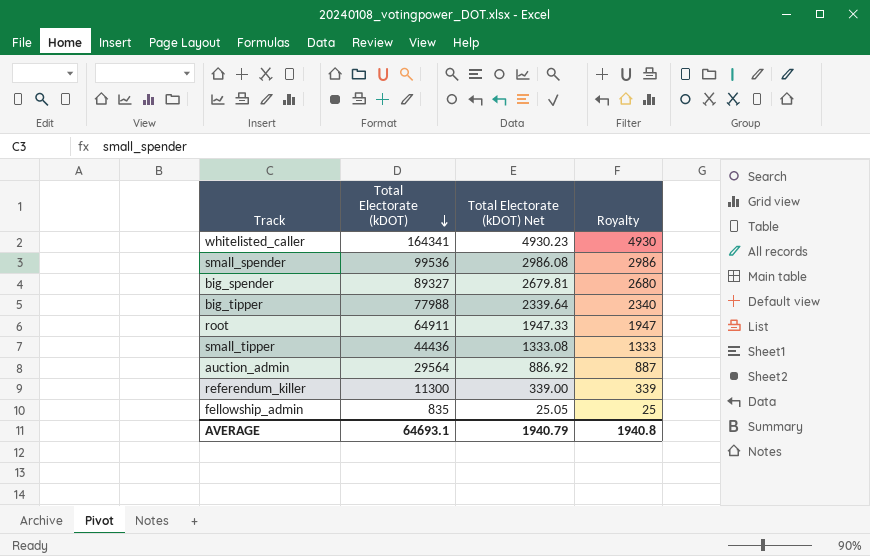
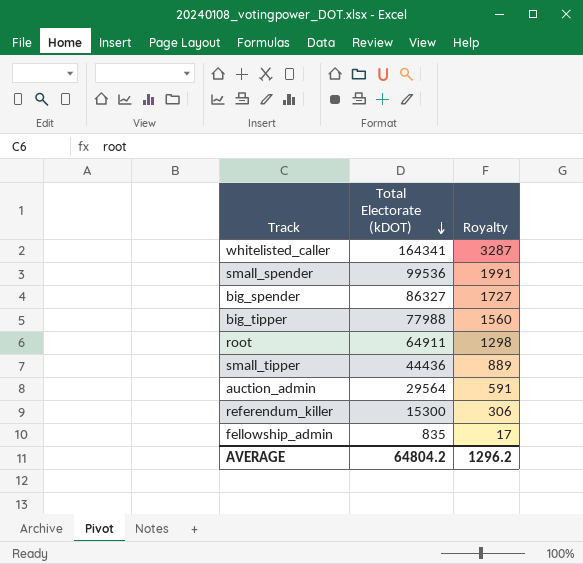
column Total Electorate (kDOT) Net | formula: [Total Electorate (kDOT)] * 0.03 -> none
column Royalty | formula: [Total Electorate (kDOT)] * 0.03 -> [Total Electorate (kDOT)] * 0.02
big_spender | Total Electorate (kDOT): 89327 -> 86327
referendum_killer | Total Electorate (kDOT): 11300 -> 15300
AVERAGE | Total Electorate (kDOT): 64693.1 -> 64804.2
AVERAGE | Royalty: 1940.8 -> 1296.2

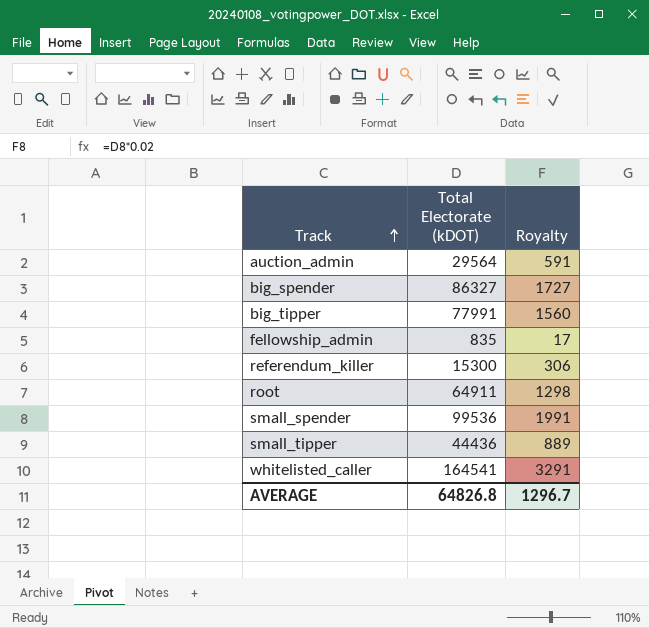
row order: Total Electorate (kDOT) descending -> Track ascending
big_tipper | Total Electorate (kDOT): 77988 -> 77991
whitelisted_caller | Total Electorate (kDOT): 164341 -> 164541
whitelisted_caller | Royalty: 3287 -> 3291
AVERAGE | Total Electorate (kDOT): 64804.2 -> 64826.8
AVERAGE | Royalty: 1296.2 -> 1296.7

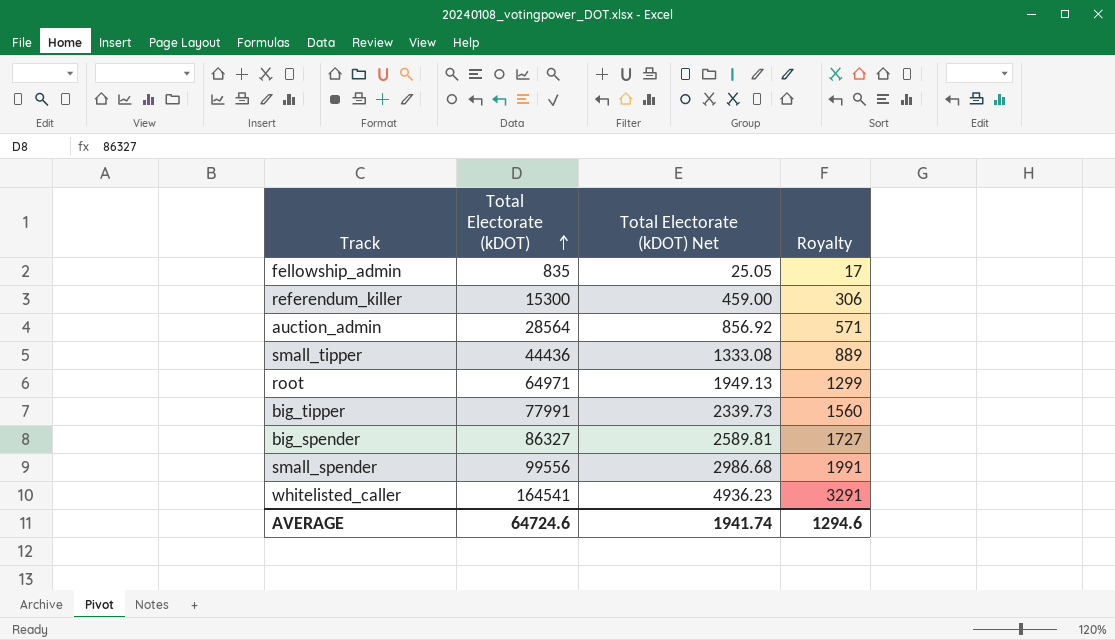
row order: Track ascending -> Total Electorate (kDOT) ascending
column Total Electorate (kDOT) Net | formula: none -> [Total Electorate (kDOT)] * 0.03
auction_admin | Total Electorate (kDOT): 29564 -> 28564
auction_admin | Royalty: 591 -> 571
root | Total Electorate (kDOT): 64911 -> 64971
root | Royalty: 1298 -> 1299
small_spender | Total Electorate (kDOT): 99536 -> 99556
AVERAGE | Total Electorate (kDOT): 64826.8 -> 64724.6
AVERAGE | Royalty: 1296.7 -> 1294.6

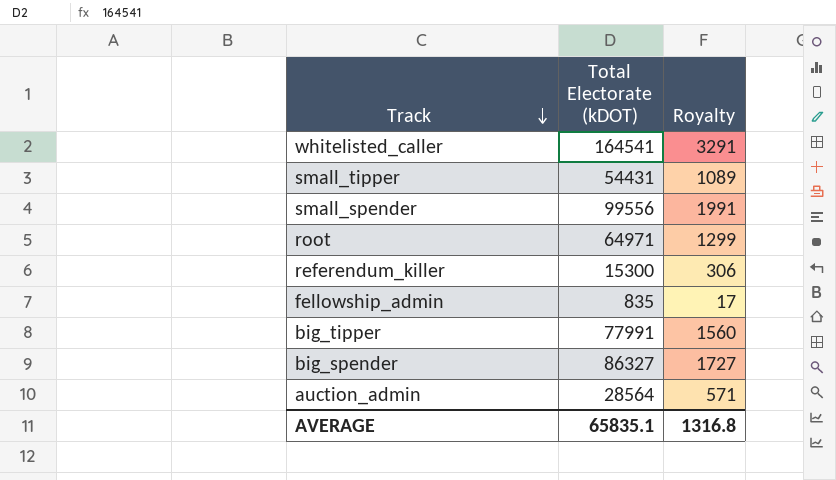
row order: Total Electorate (kDOT) ascending -> Track descending
column Total Electorate (kDOT) Net | formula: [Total Electorate (kDOT)] * 0.03 -> none
small_tipper | Total Electorate (kDOT): 44436 -> 54431
small_tipper | Royalty: 889 -> 1089
AVERAGE | Total Electorate (kDOT): 64724.6 -> 65835.1
AVERAGE | Royalty: 1294.6 -> 1316.8

